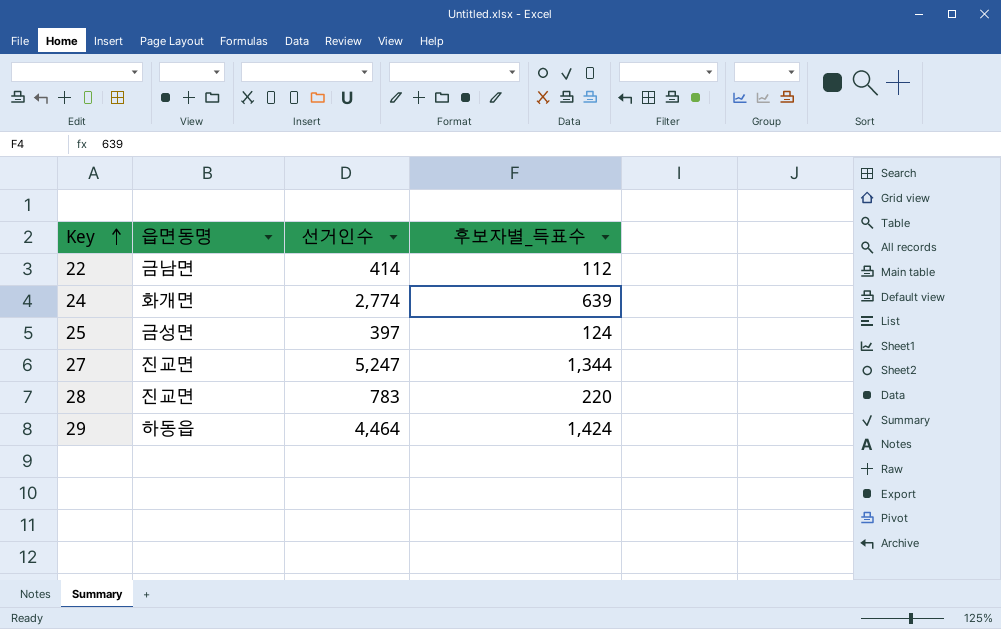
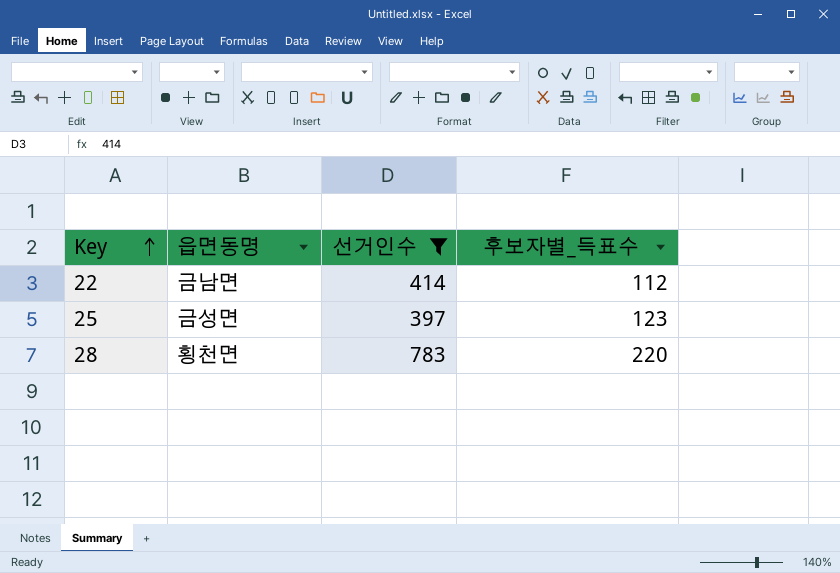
filter: none -> 선거인수 <= 783
25 | 후보자별_득표수: 124 -> 123
28 | 읍면동명: 진교면 -> 횡천면

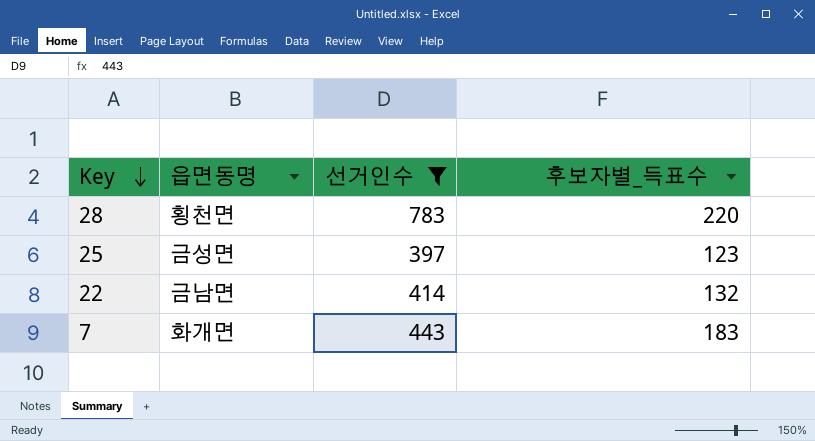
row order: Key ascending -> Key descending
22 | 후보자별_득표수: 112 -> 132
row 7: none -> 화개면 | 443 | 183

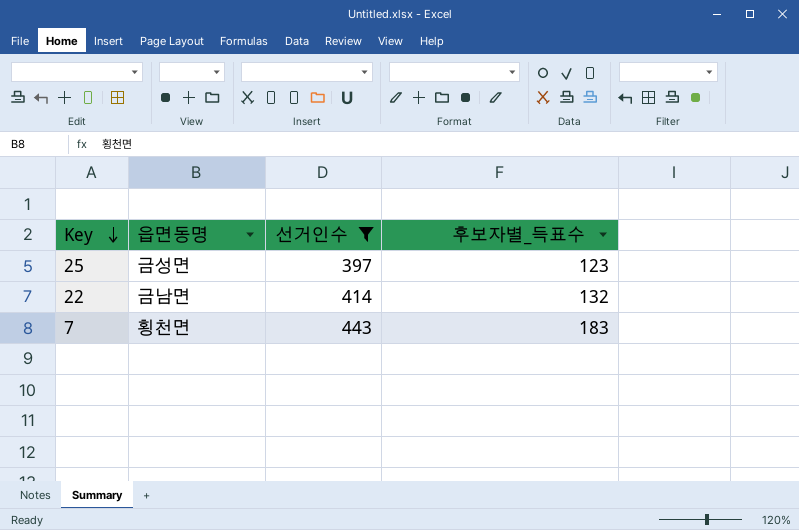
row 28: 횡천면 | 783 | 220 -> none
7 | 읍면동명: 화개면 -> 횡천면

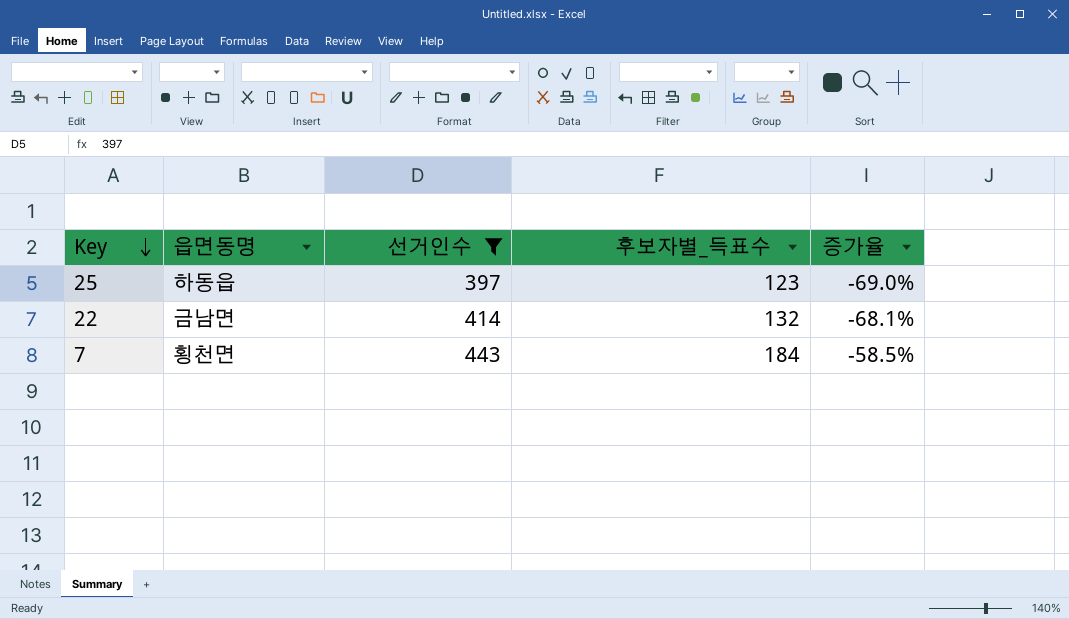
column 증가율 | formula: none -> ([후보자별_득표수] - [선거인수]) / [선거인수]
25 | 읍면동명: 금성면 -> 하동읍
7 | 후보자별_득표수: 183 -> 184

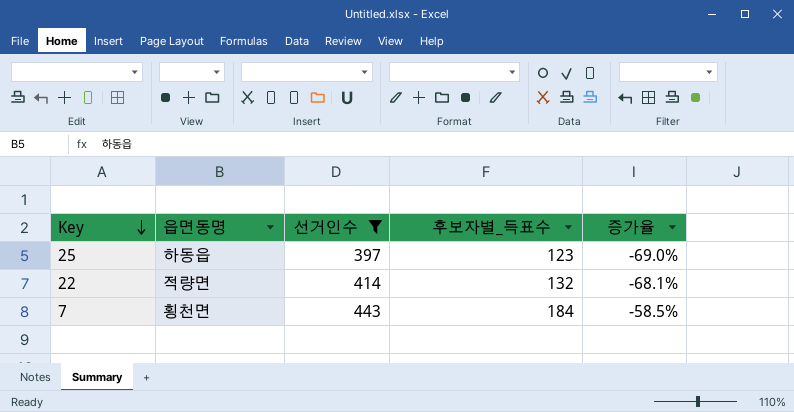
22 | 읍면동명: 금남면 -> 적량면

